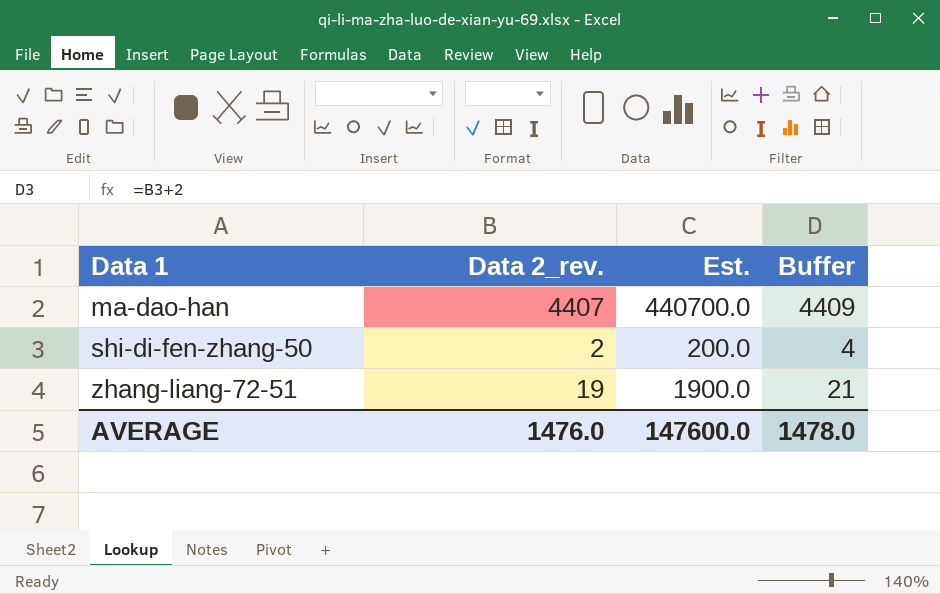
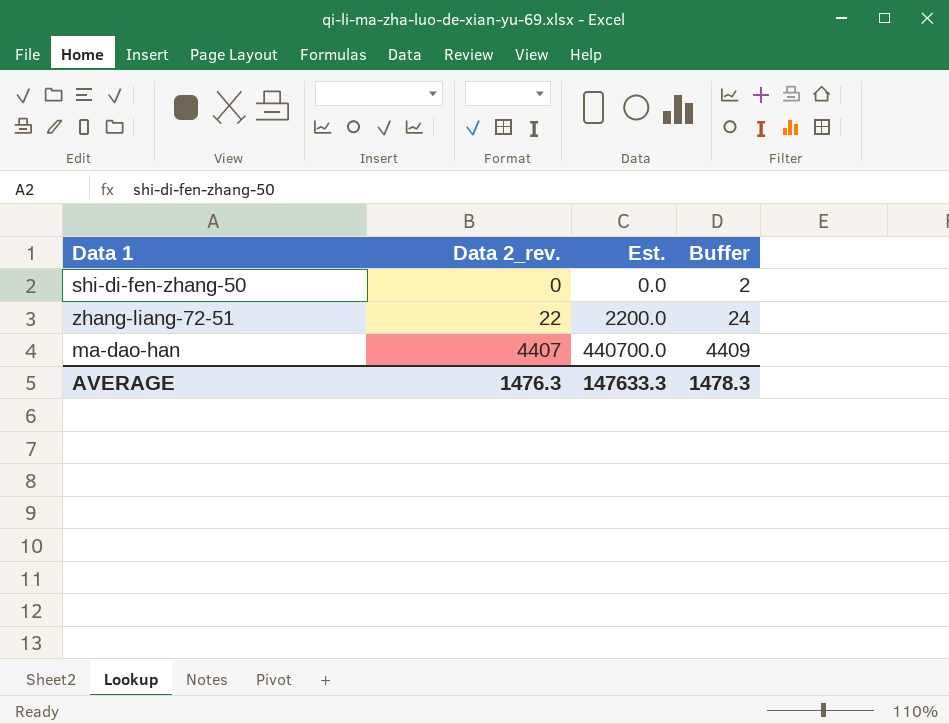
row order: Data 1 ascending -> Data 2_rev. ascending
shi-di-fen-zhang-50 | Data 2_rev.: 2 -> 0
shi-di-fen-zhang-50 | Est.: 200.0 -> 0.0
shi-di-fen-zhang-50 | Buffer: 4 -> 2
zhang-liang-72-51 | Data 2_rev.: 19 -> 22
zhang-liang-72-51 | Est.: 1900.0 -> 2200.0
zhang-liang-72-51 | Buffer: 21 -> 24
AVERAGE | Data 2_rev.: 1476.0 -> 1476.3
AVERAGE | Est.: 147600.0 -> 147633.3
AVERAGE | Buffer: 1478.0 -> 1478.3

